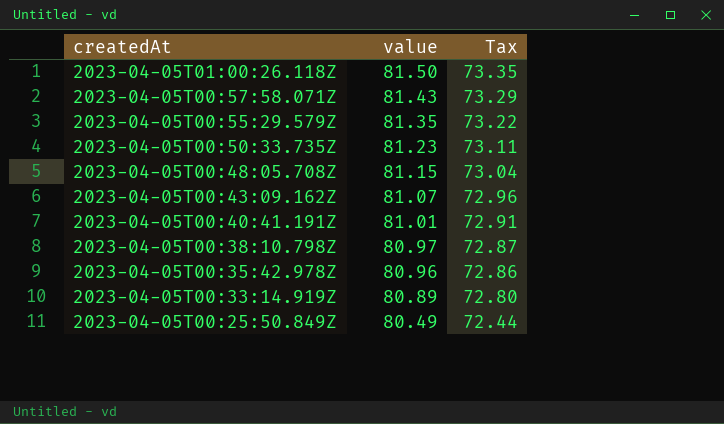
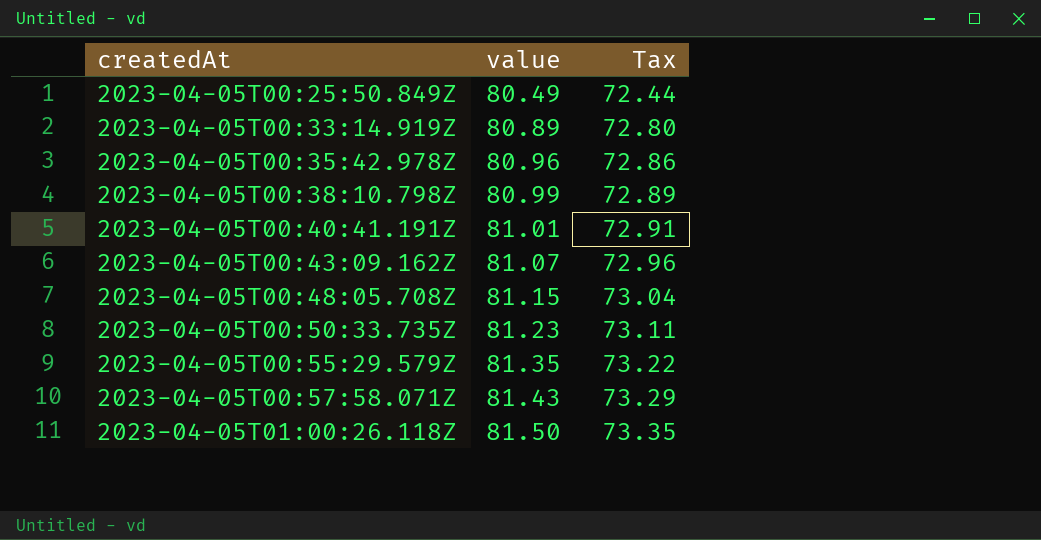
row order: createdAt descending -> createdAt ascending
2023-04-05T00:38:10.798Z | value: 80.97 -> 80.99
2023-04-05T00:38:10.798Z | Tax: 72.87 -> 72.89

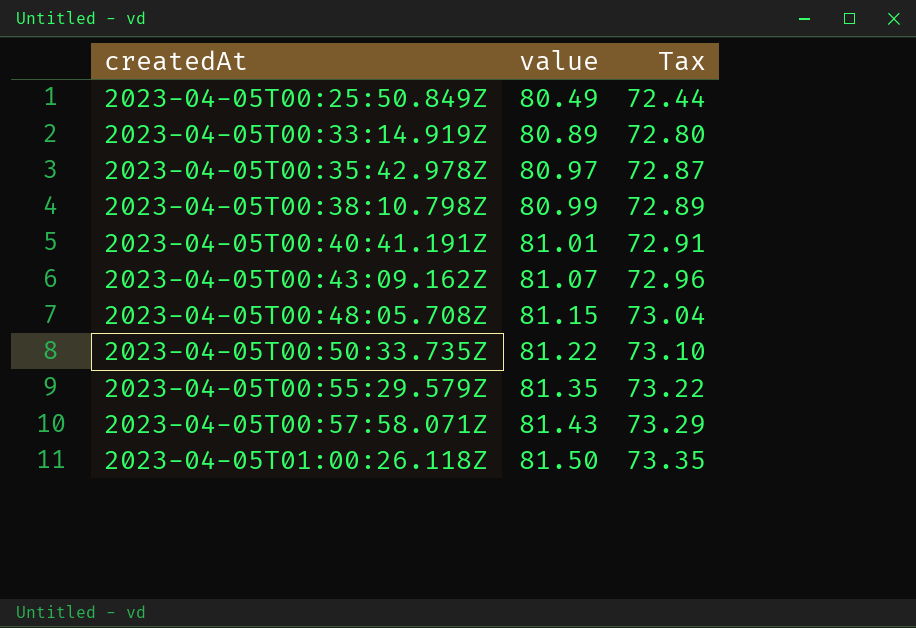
2023-04-05T00:35:42.978Z | value: 80.96 -> 80.97
2023-04-05T00:35:42.978Z | Tax: 72.86 -> 72.87
2023-04-05T00:50:33.735Z | value: 81.23 -> 81.22
2023-04-05T00:50:33.735Z | Tax: 73.11 -> 73.10

